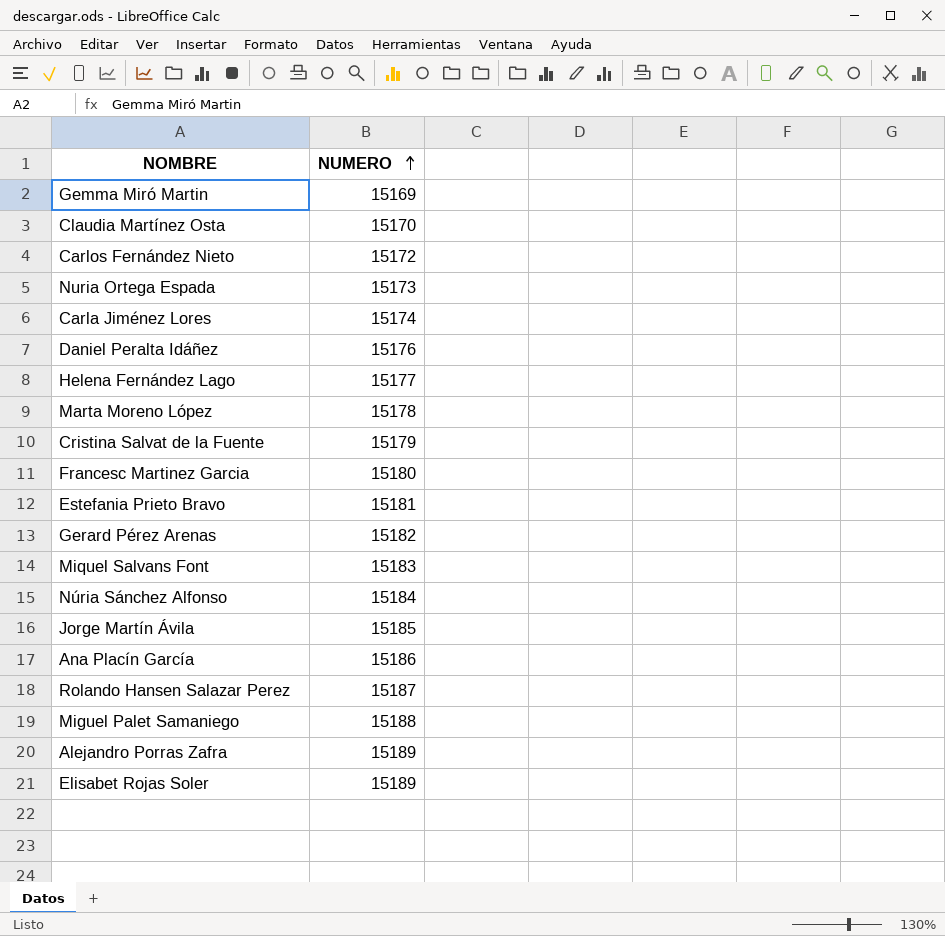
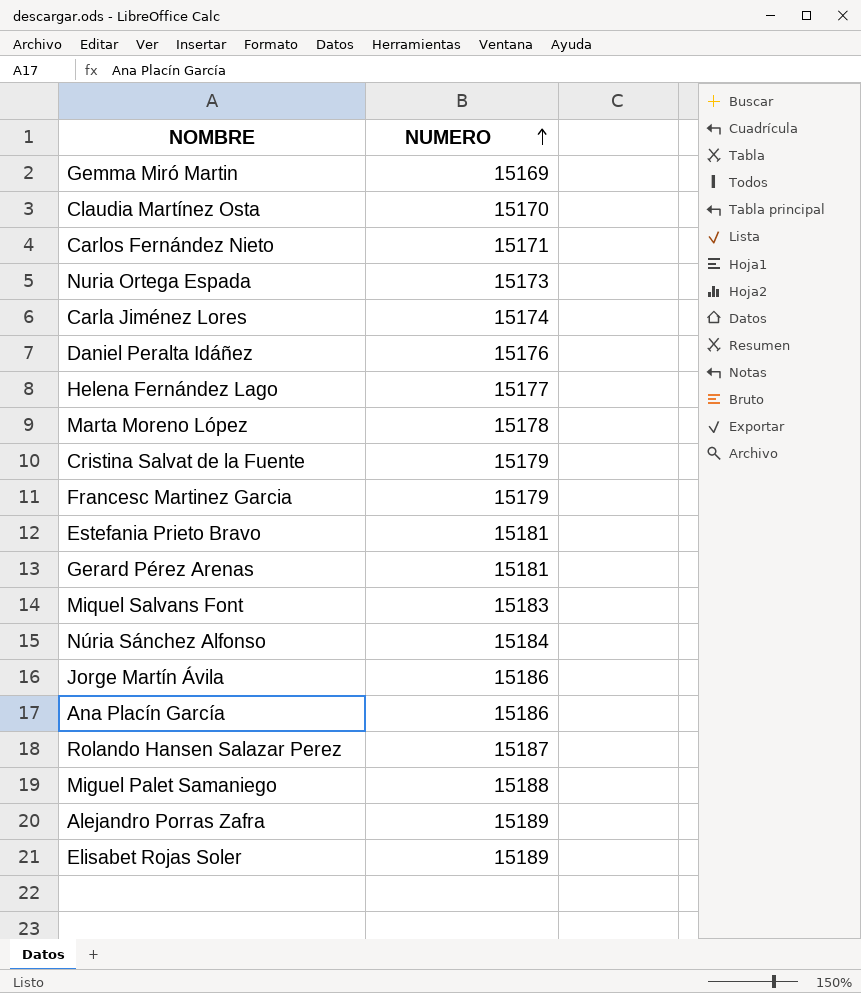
Carlos Fernández Nieto | NUMERO: 15172 -> 15171
Francesc Martinez Garcia | NUMERO: 15180 -> 15179
Gerard Pérez Arenas | NUMERO: 15182 -> 15181
Jorge Martín Ávila | NUMERO: 15185 -> 15186

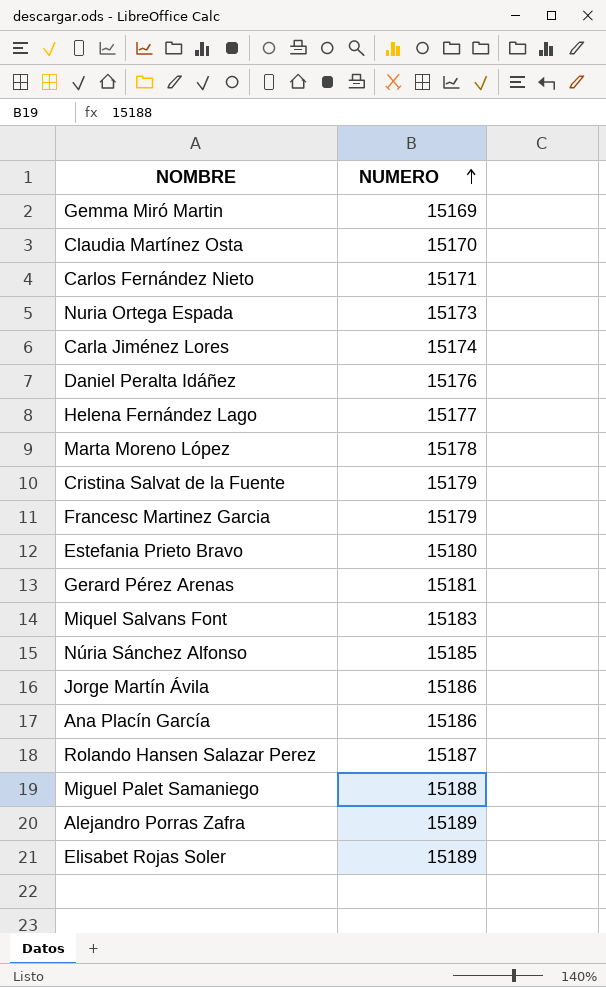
Estefania Prieto Bravo | NUMERO: 15181 -> 15180
Núria Sánchez Alfonso | NUMERO: 15184 -> 15185

